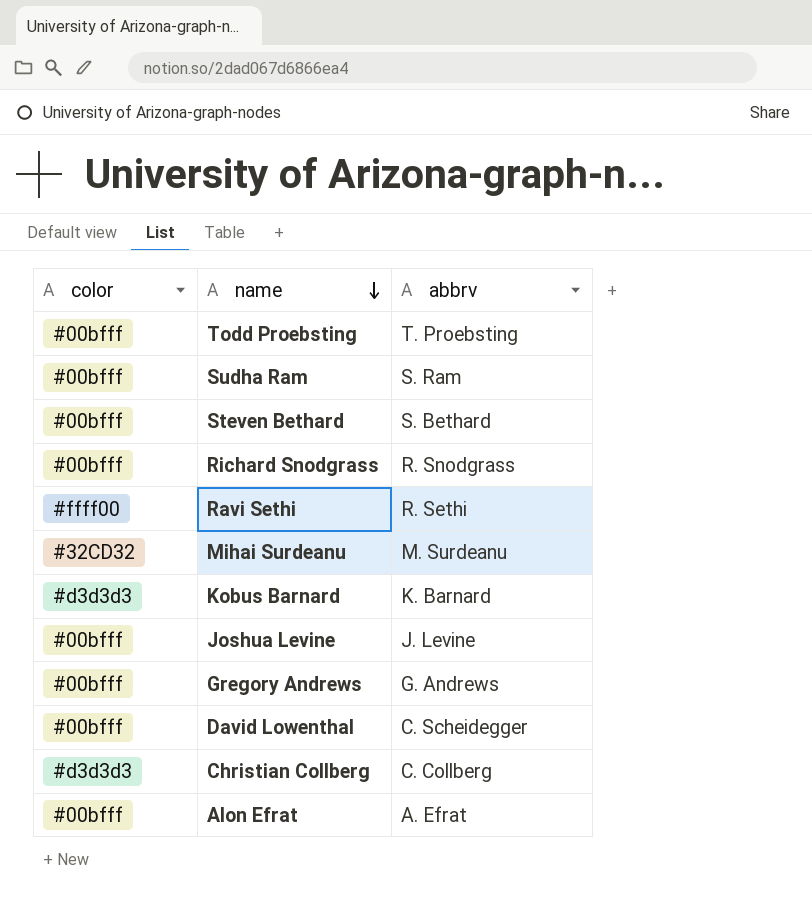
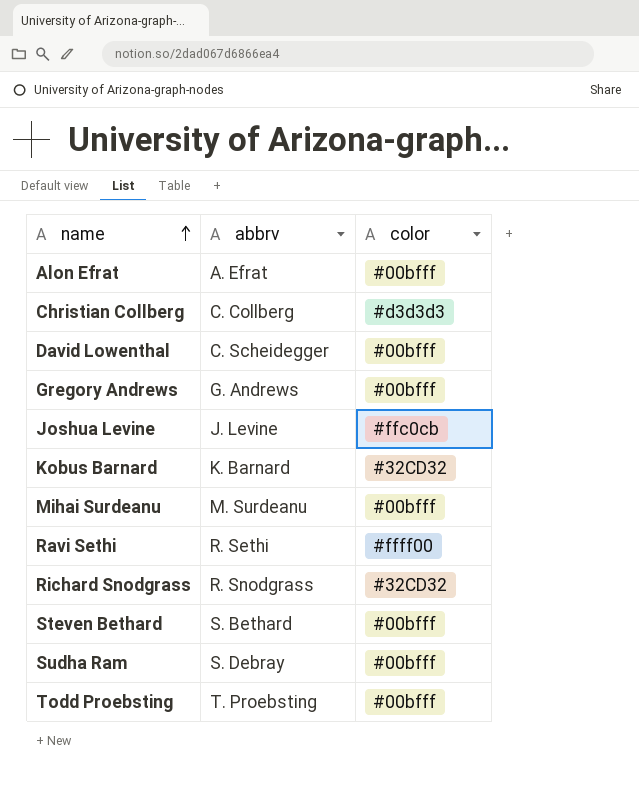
row order: name descending -> name ascending
column color | position: 1 -> 3
Joshua Levine | color: #00bfff -> #ffc0cb
Kobus Barnard | color: #d3d3d3 -> #32CD32
Mihai Surdeanu | color: #32CD32 -> #00bfff
Richard Snodgrass | color: #00bfff -> #32CD32
Sudha Ram | abbrv: S. Ram -> S. Debray

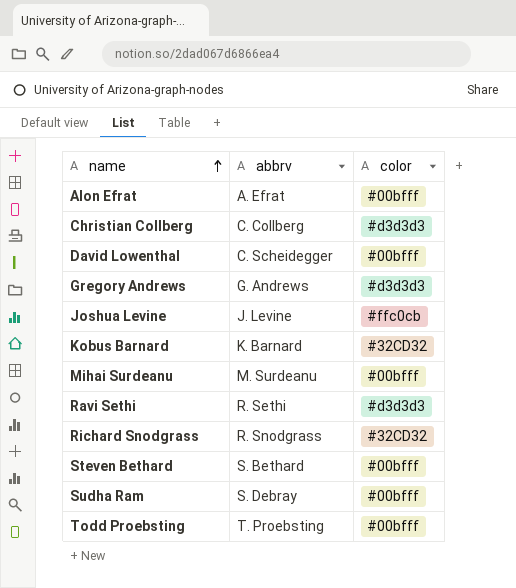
Gregory Andrews | color: #00bfff -> #d3d3d3
Ravi Sethi | color: #ffff00 -> #d3d3d3

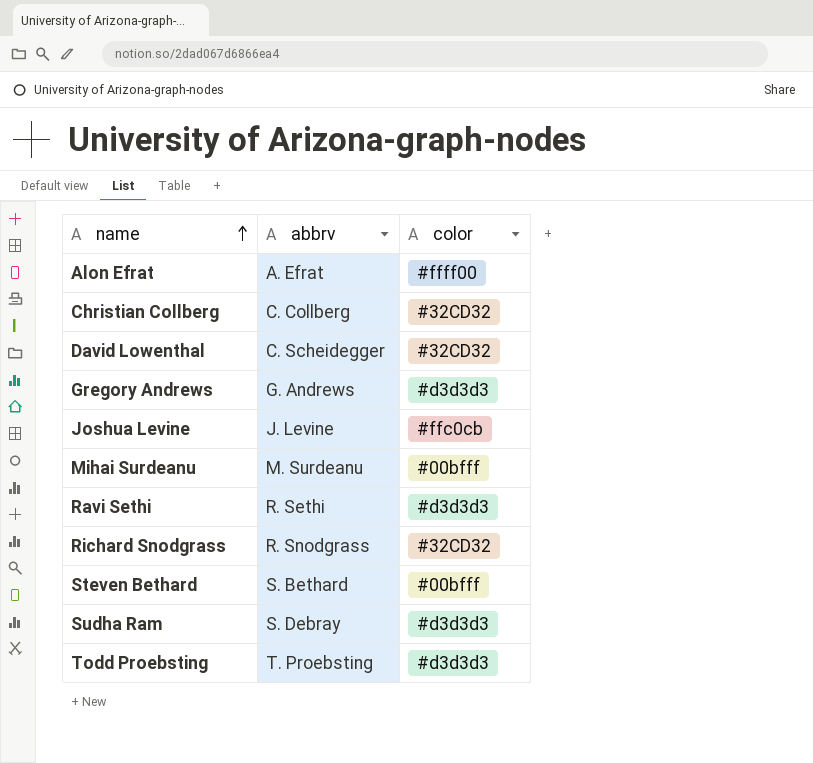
row Kobus Barnard: K. Barnard | #32CD32 -> none
Alon Efrat | color: #00bfff -> #ffff00
Christian Collberg | color: #d3d3d3 -> #32CD32
David Lowenthal | color: #00bfff -> #32CD32
Sudha Ram | color: #00bfff -> #d3d3d3
Todd Proebsting | color: #00bfff -> #d3d3d3

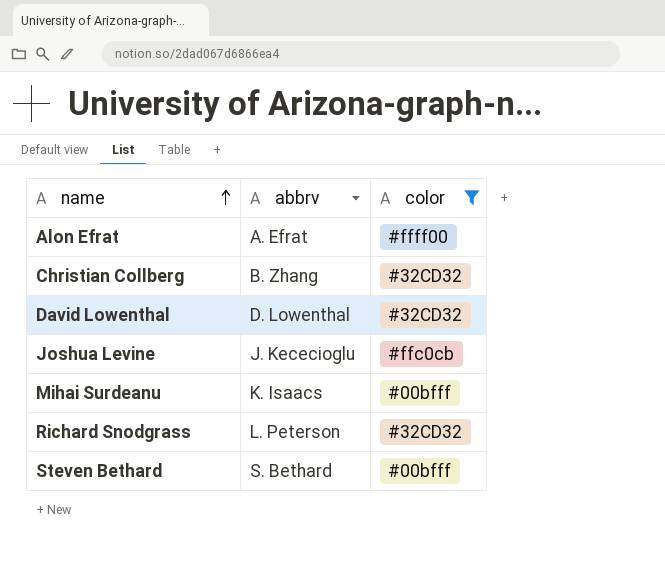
filter: none -> color != #d3d3d3
Christian Collberg | abbrv: C. Collberg -> B. Zhang
David Lowenthal | abbrv: C. Scheidegger -> D. Lowenthal
Joshua Levine | abbrv: J. Levine -> J. Kececioglu
Mihai Surdeanu | abbrv: M. Surdeanu -> K. Isaacs
Richard Snodgrass | abbrv: R. Snodgrass -> L. Peterson

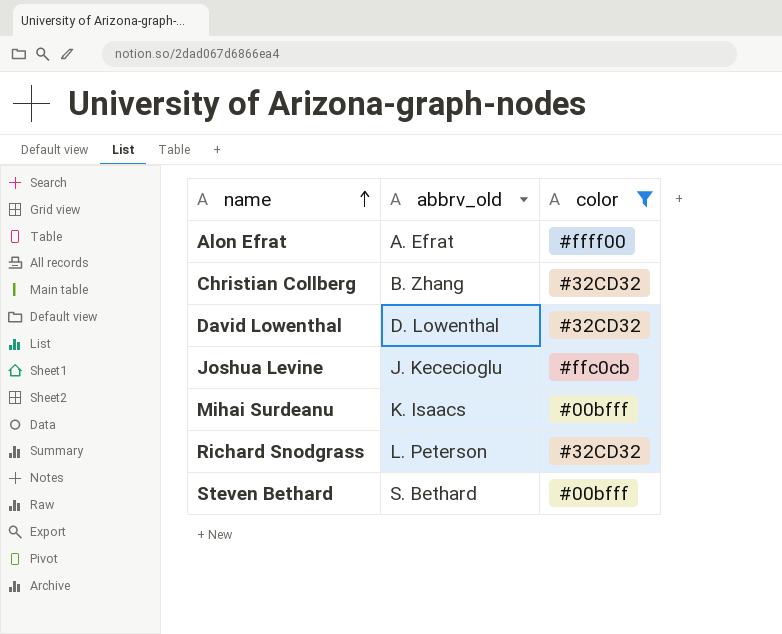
column name: abbrv -> abbrv_old

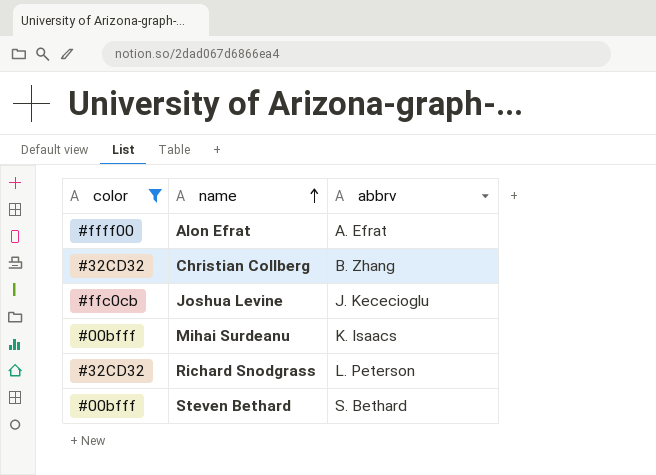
column color | position: 3 -> 1
column name: abbrv_old -> abbrv
row David Lowenthal: D. Lowenthal | #32CD32 -> none

